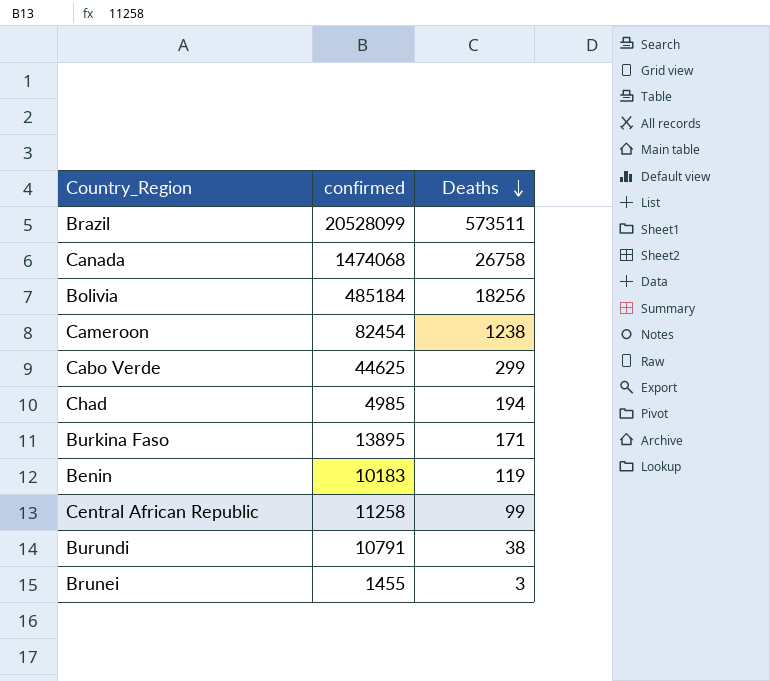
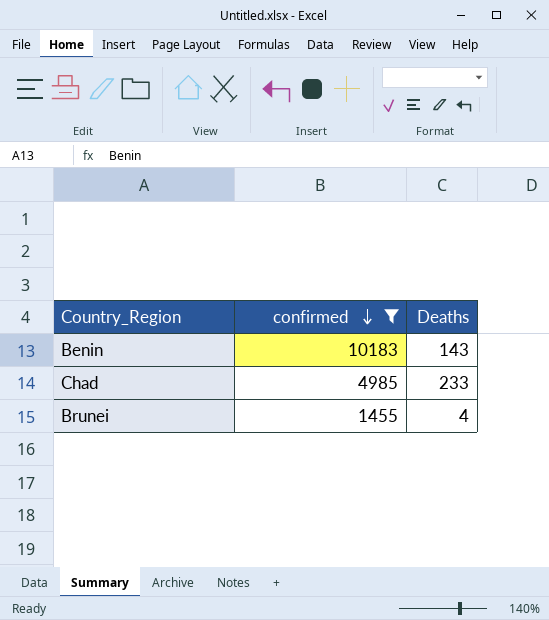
filter: none -> confirmed <= 10183
row order: Deaths descending -> confirmed descending
Benin | Deaths: 119 -> 143
Chad | Deaths: 194 -> 233
Brunei | Deaths: 3 -> 4

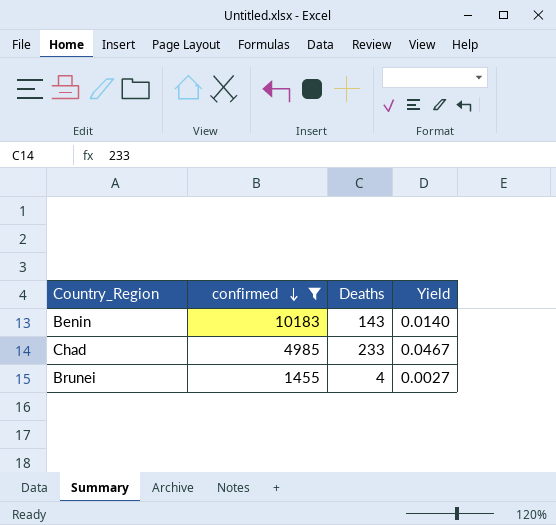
column Yield | formula: none -> [Deaths] / [confirmed]

